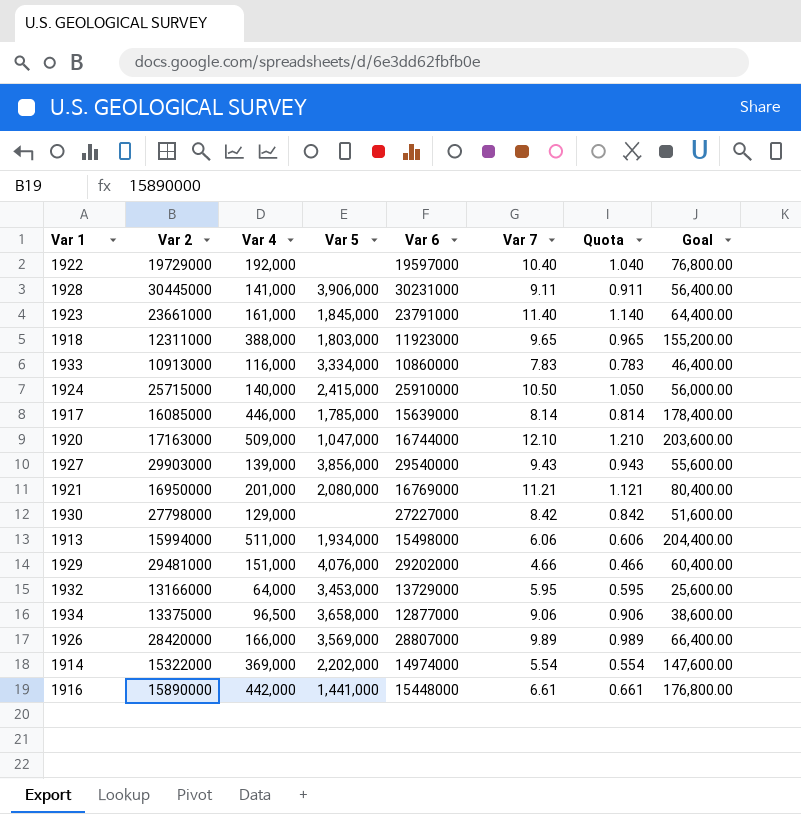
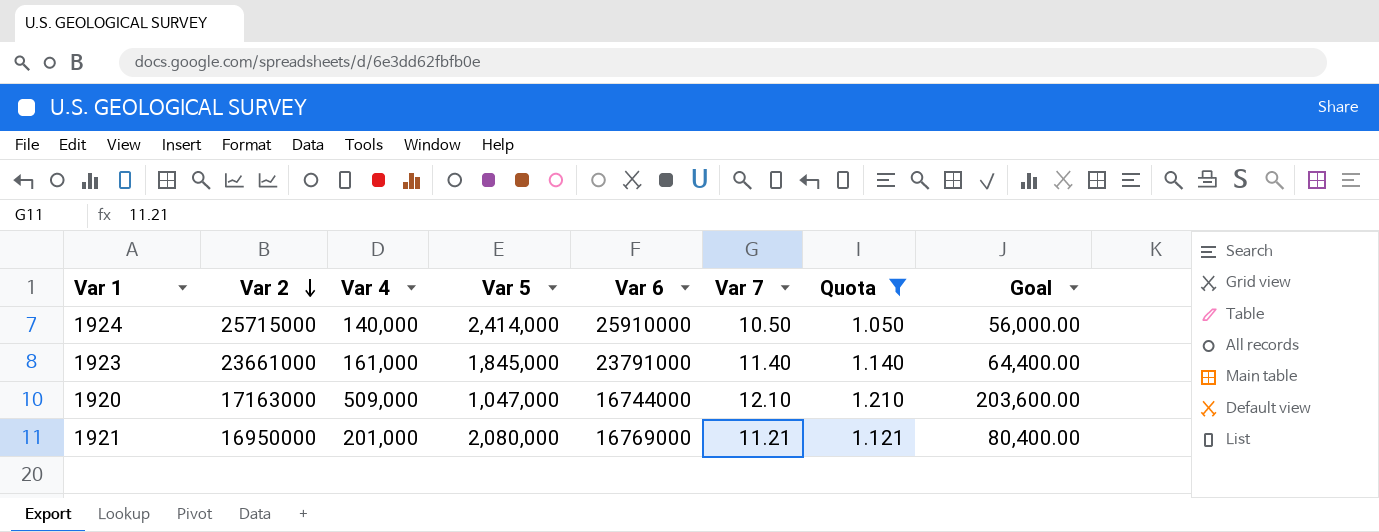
filter: none -> Quota >= 1.050
row order: none -> Var 2 descending
1924 | Var 5: 2,415,000 -> 2,414,000

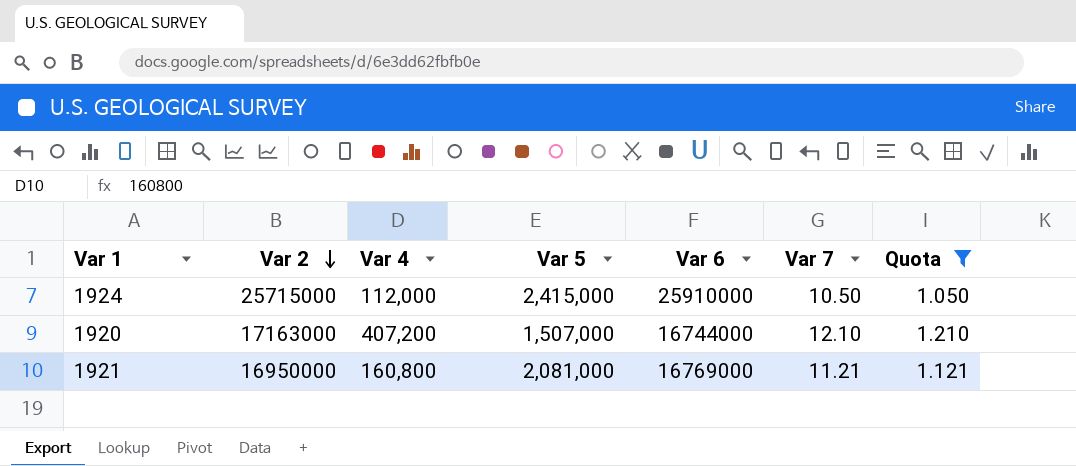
column Goal | formula: [Var 4] * 0.4 -> none
row 1923: 23661000 | 161,000 | 1,845,000 | 23791000 | 11.40 | 1.140 | 64,400.00 -> none
1924 | Var 4: 140,000 -> 112,000
1924 | Var 5: 2,414,000 -> 2,415,000
1920 | Var 4: 509,000 -> 407,200
1920 | Var 5: 1,047,000 -> 1,507,000
1921 | Var 4: 201,000 -> 160,800
1921 | Var 5: 2,080,000 -> 2,081,000

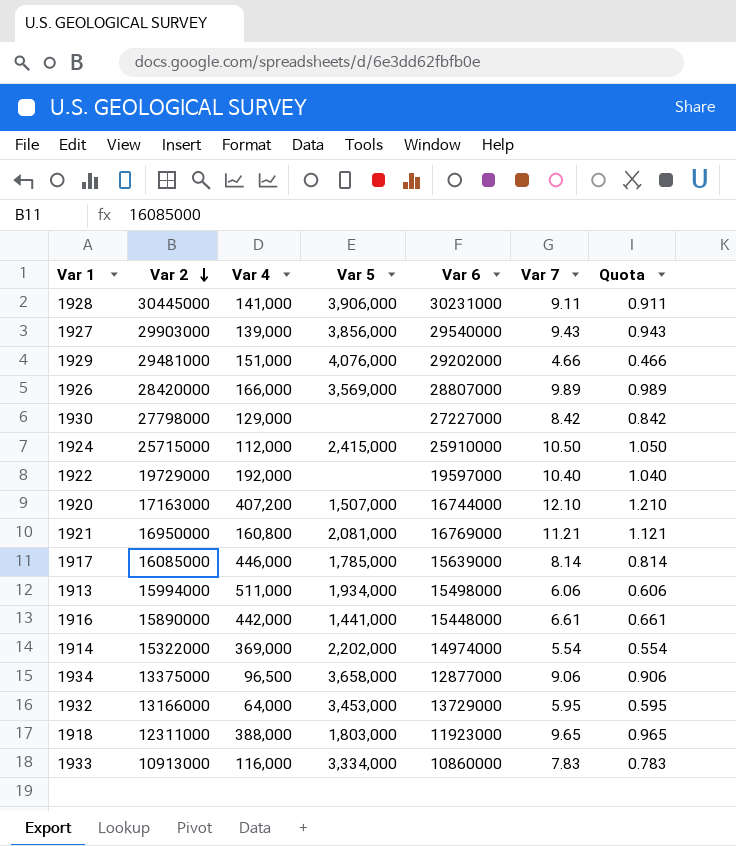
filter: Quota >= 1.050 -> none

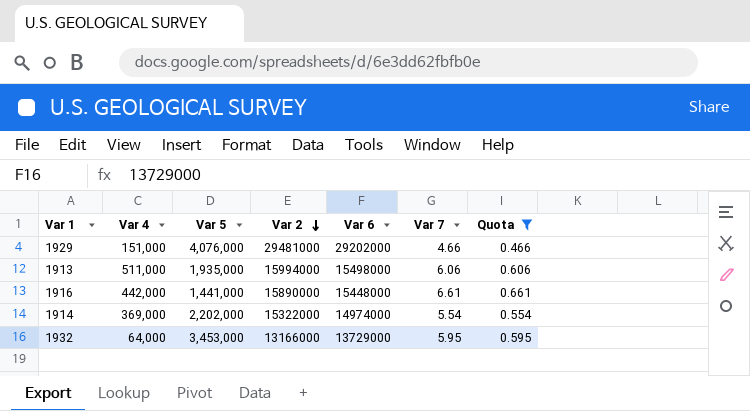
filter: none -> Quota <= 0.661
column Var 2 | position: 2 -> 4
1913 | Var 5: 1,934,000 -> 1,935,000

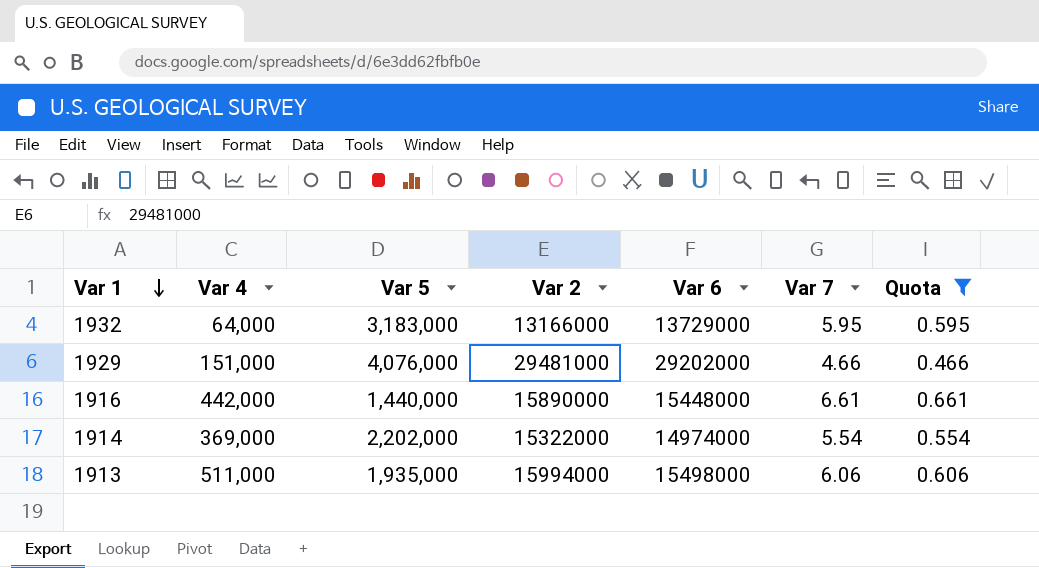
row order: Var 2 descending -> Var 1 descending
1932 | Var 5: 3,453,000 -> 3,183,000
1916 | Var 5: 1,441,000 -> 1,440,000

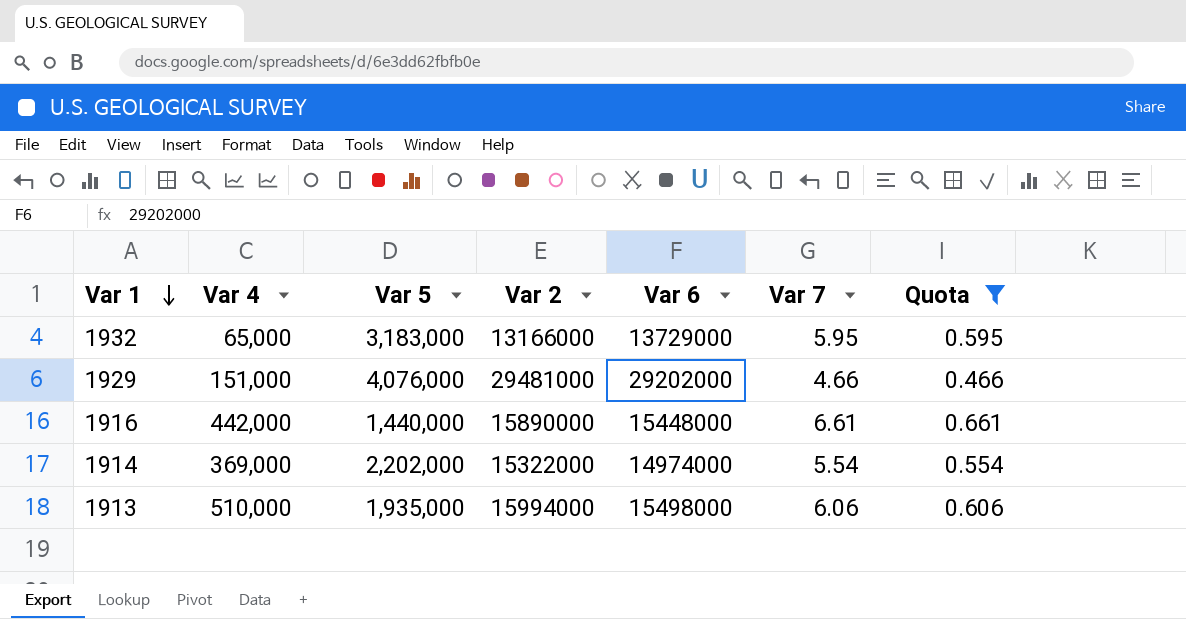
1932 | Var 4: 64,000 -> 65,000
1913 | Var 4: 511,000 -> 510,000

